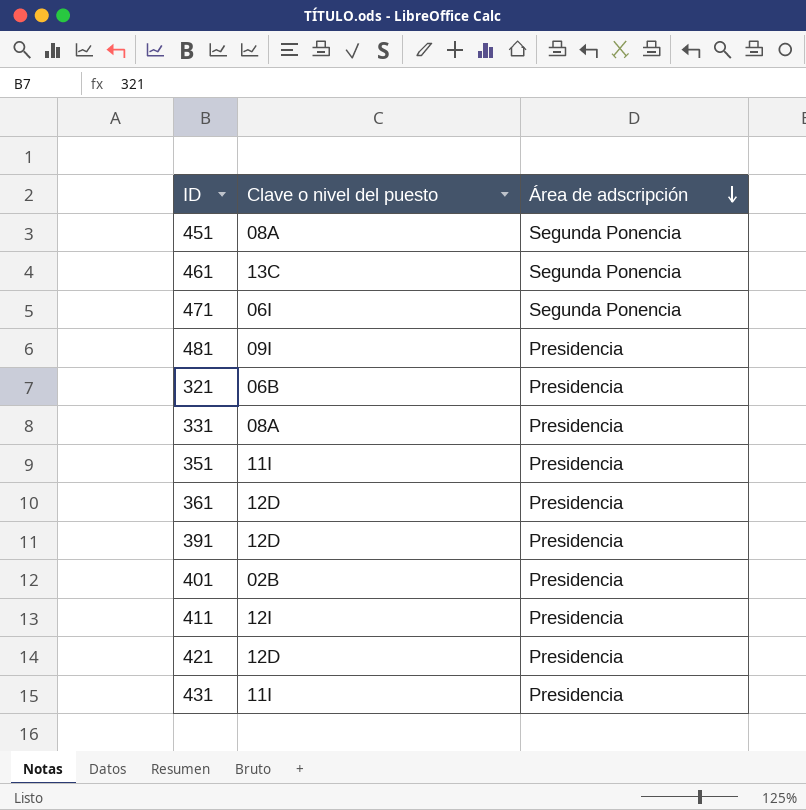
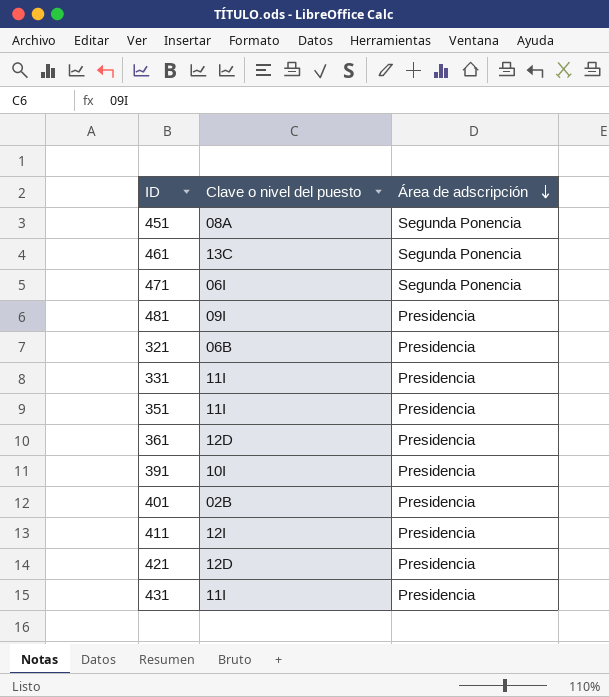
331 | Clave o nivel del puesto: 08A -> 11I
391 | Clave o nivel del puesto: 12D -> 10I

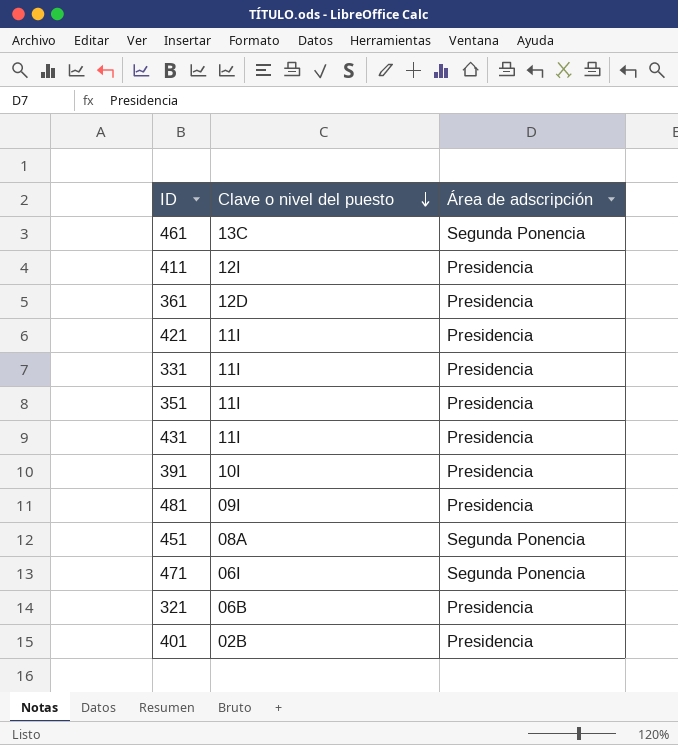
row order: Área de adscripción descending -> Clave o nivel del puesto descending
421 | Clave o nivel del puesto: 12D -> 11I

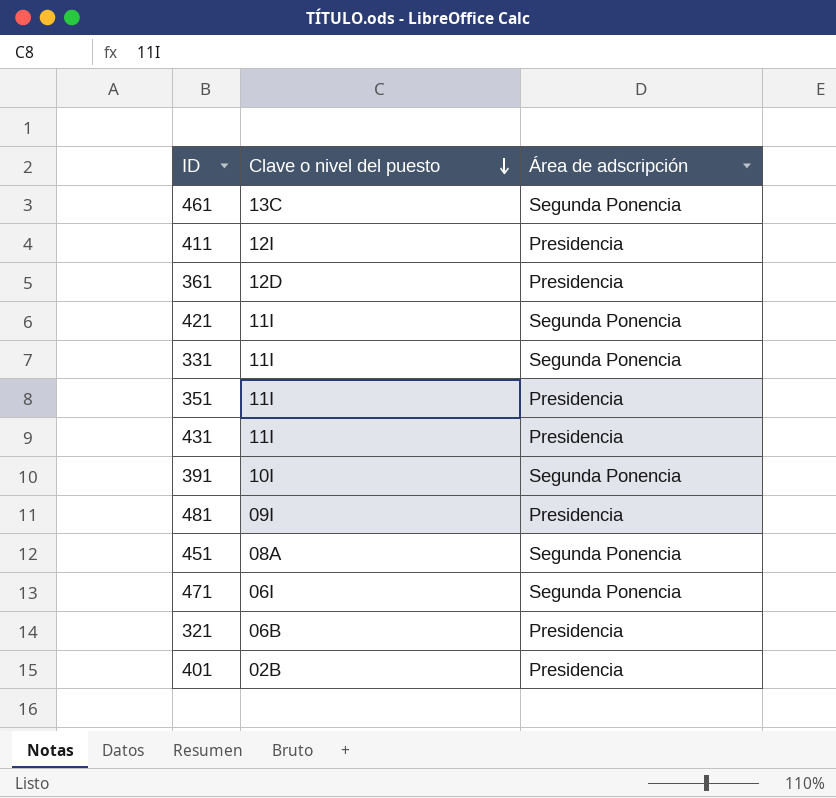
421 | Área de adscripción: Presidencia -> Segunda Ponencia
331 | Área de adscripción: Presidencia -> Segunda Ponencia
391 | Área de adscripción: Presidencia -> Segunda Ponencia

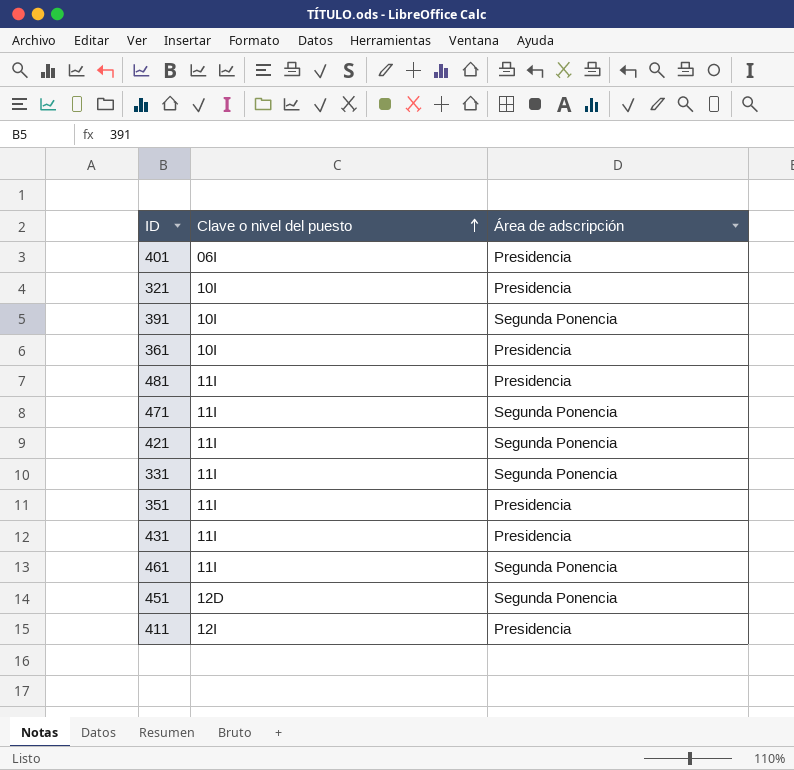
row order: Clave o nivel del puesto descending -> Clave o nivel del puesto ascending
401 | Clave o nivel del puesto: 02B -> 06I
321 | Clave o nivel del puesto: 06B -> 10I
361 | Clave o nivel del puesto: 12D -> 10I
481 | Clave o nivel del puesto: 09I -> 11I
471 | Clave o nivel del puesto: 06I -> 11I
461 | Clave o nivel del puesto: 13C -> 11I
451 | Clave o nivel del puesto: 08A -> 12D

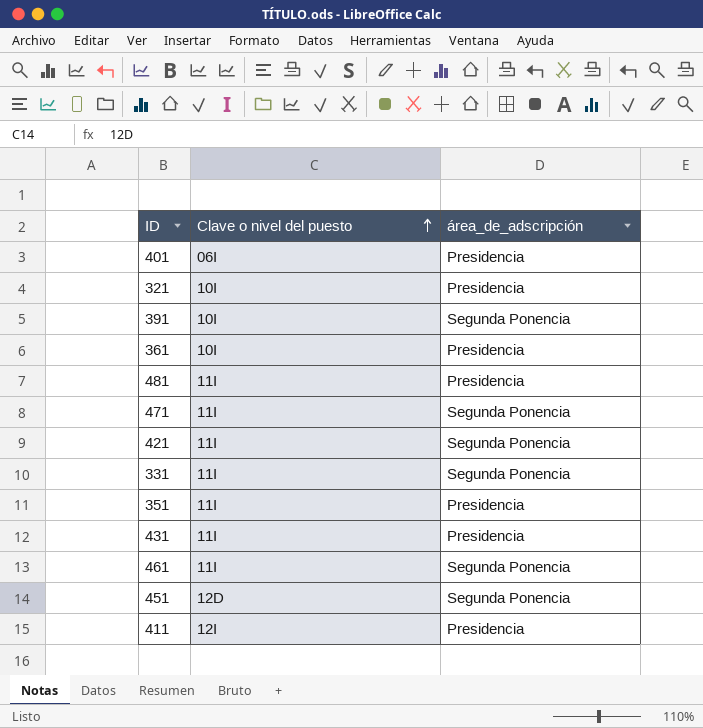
column name: Área de adscripción -> área_de_adscripción

